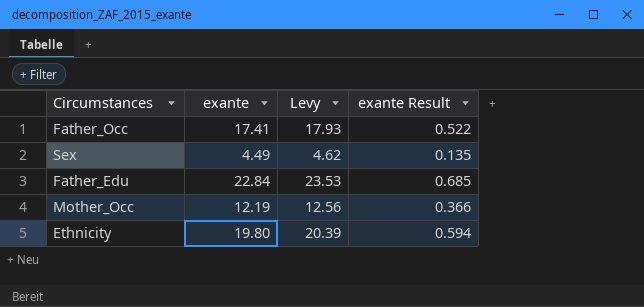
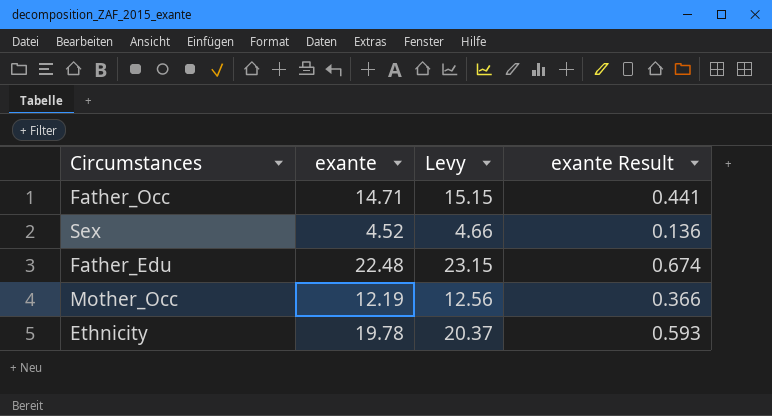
Father_Occ | exante: 17.41 -> 14.71
Father_Occ | Levy: 17.93 -> 15.15
Father_Occ | exante Result: 0.522 -> 0.441
Sex | exante: 4.49 -> 4.52
Sex | Levy: 4.62 -> 4.66
Sex | exante Result: 0.135 -> 0.136
Father_Edu | exante: 22.84 -> 22.48
Father_Edu | Levy: 23.53 -> 23.15
Father_Edu | exante Result: 0.685 -> 0.674
Ethnicity | exante: 19.80 -> 19.78
Ethnicity | Levy: 20.39 -> 20.37
Ethnicity | exante Result: 0.594 -> 0.593

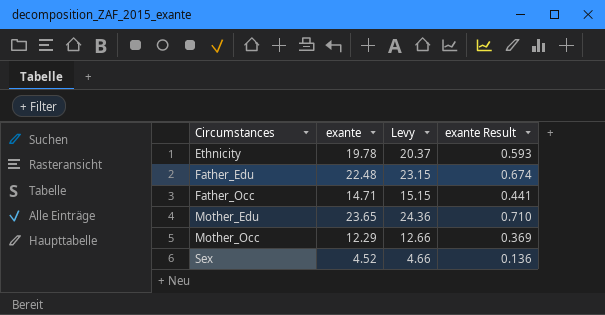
row order: none -> Circumstances ascending
row Mother_Edu: none -> 23.65 | 24.36 | 0.710
Mother_Occ | exante: 12.19 -> 12.29
Mother_Occ | Levy: 12.56 -> 12.66
Mother_Occ | exante Result: 0.366 -> 0.369

